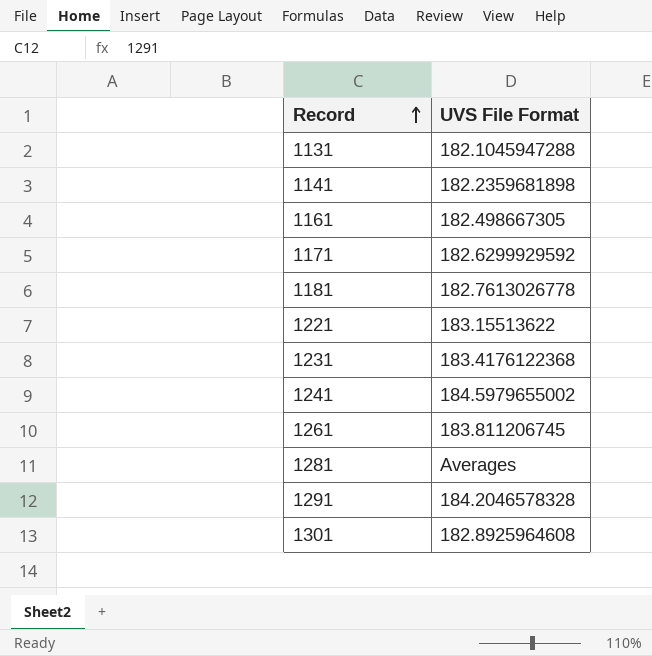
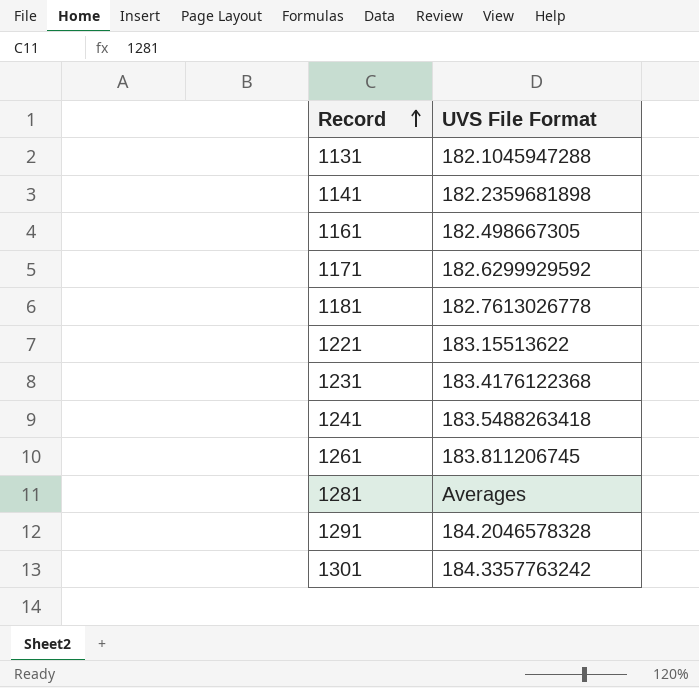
1241 | UVS File Format: 184.5979655002 -> 183.5488263418
1301 | UVS File Format: 182.8925964608 -> 184.3357763242

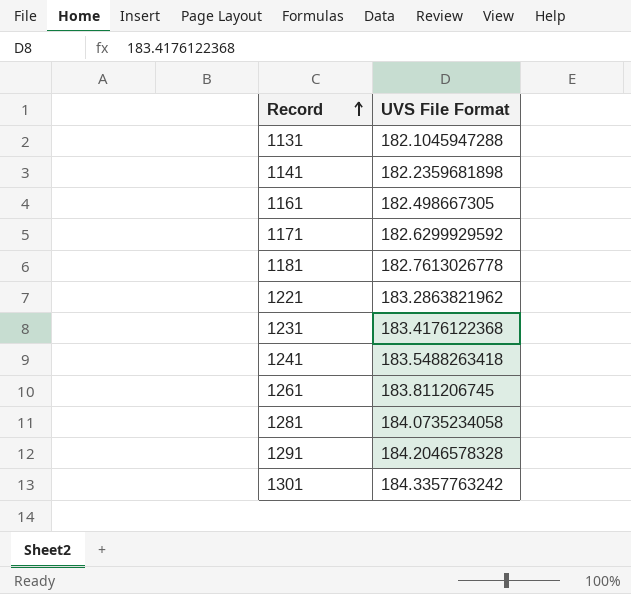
1221 | UVS File Format: 183.15513622 -> 183.2863821962
1281 | UVS File Format: Averages -> 184.0735234058

